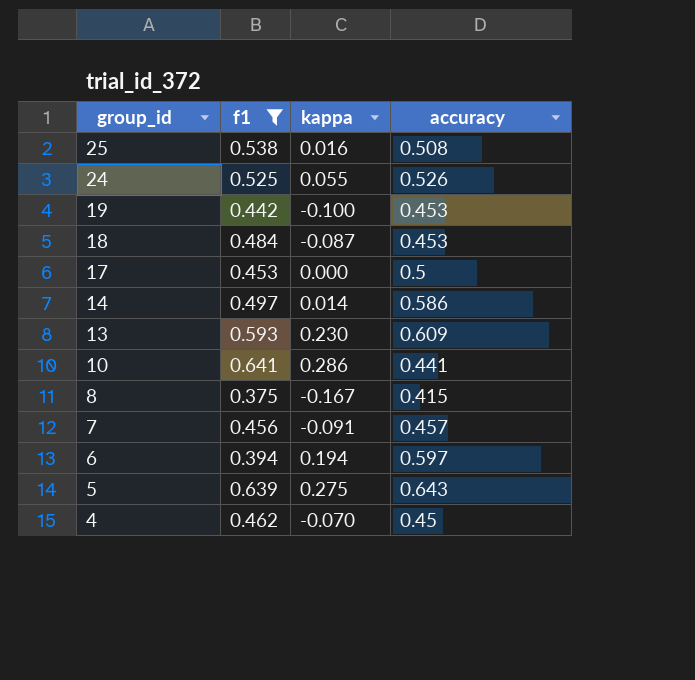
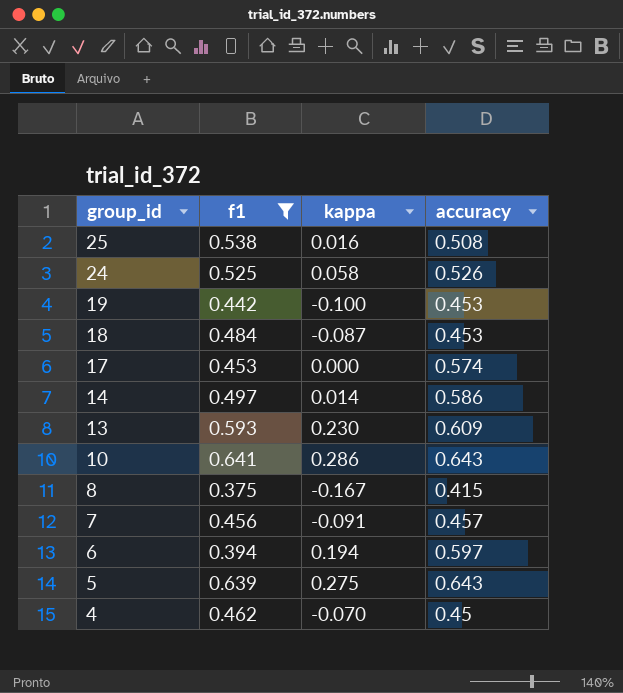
24 | kappa: 0.055 -> 0.058
17 | accuracy: 0.5 -> 0.574
10 | accuracy: 0.441 -> 0.643

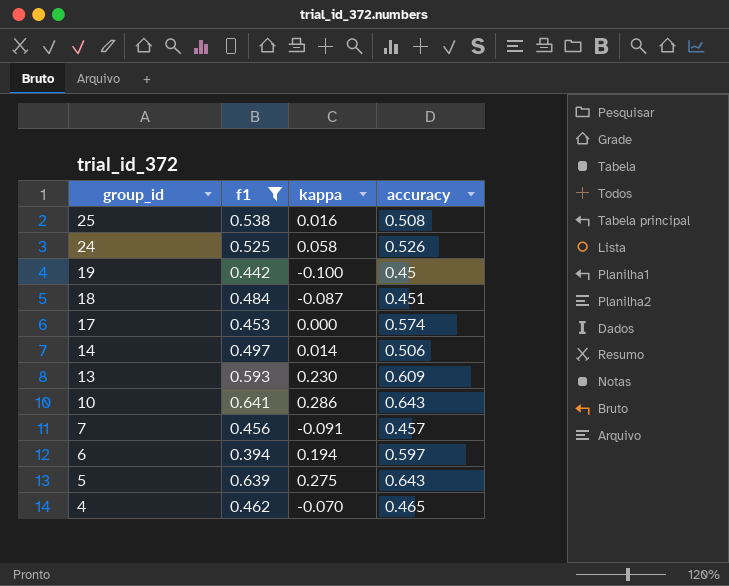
row 8: 0.375 | -0.167 | 0.415 -> none
19 | accuracy: 0.453 -> 0.45
18 | accuracy: 0.453 -> 0.451
14 | accuracy: 0.586 -> 0.506
4 | accuracy: 0.45 -> 0.465

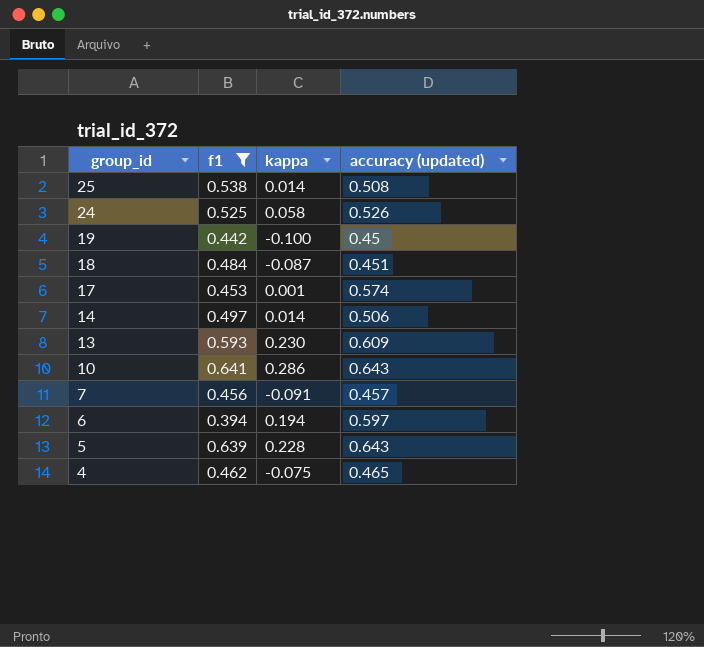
column name: accuracy -> accuracy (updated)
25 | kappa: 0.016 -> 0.014
17 | kappa: 0.000 -> 0.001
5 | kappa: 0.275 -> 0.228
4 | kappa: -0.070 -> -0.075

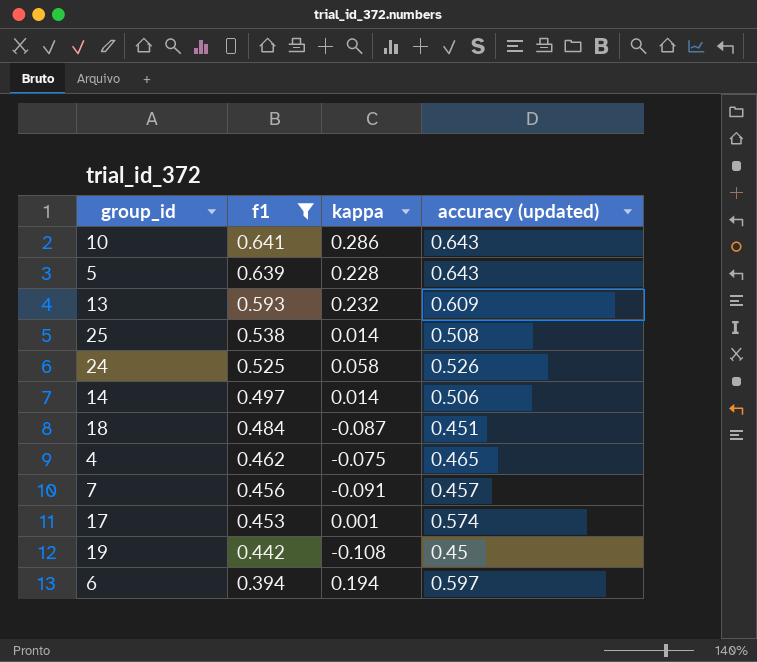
row order: group_id descending -> f1 descending
13 | kappa: 0.230 -> 0.232
19 | kappa: -0.100 -> -0.108

